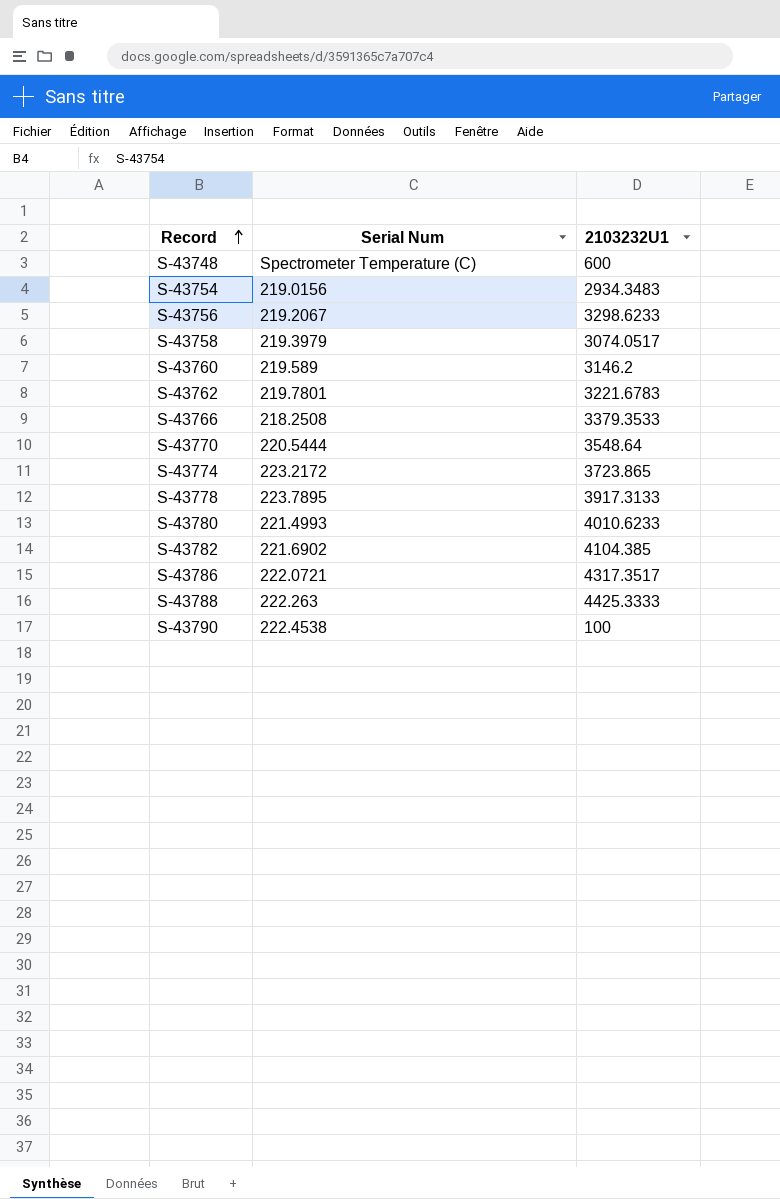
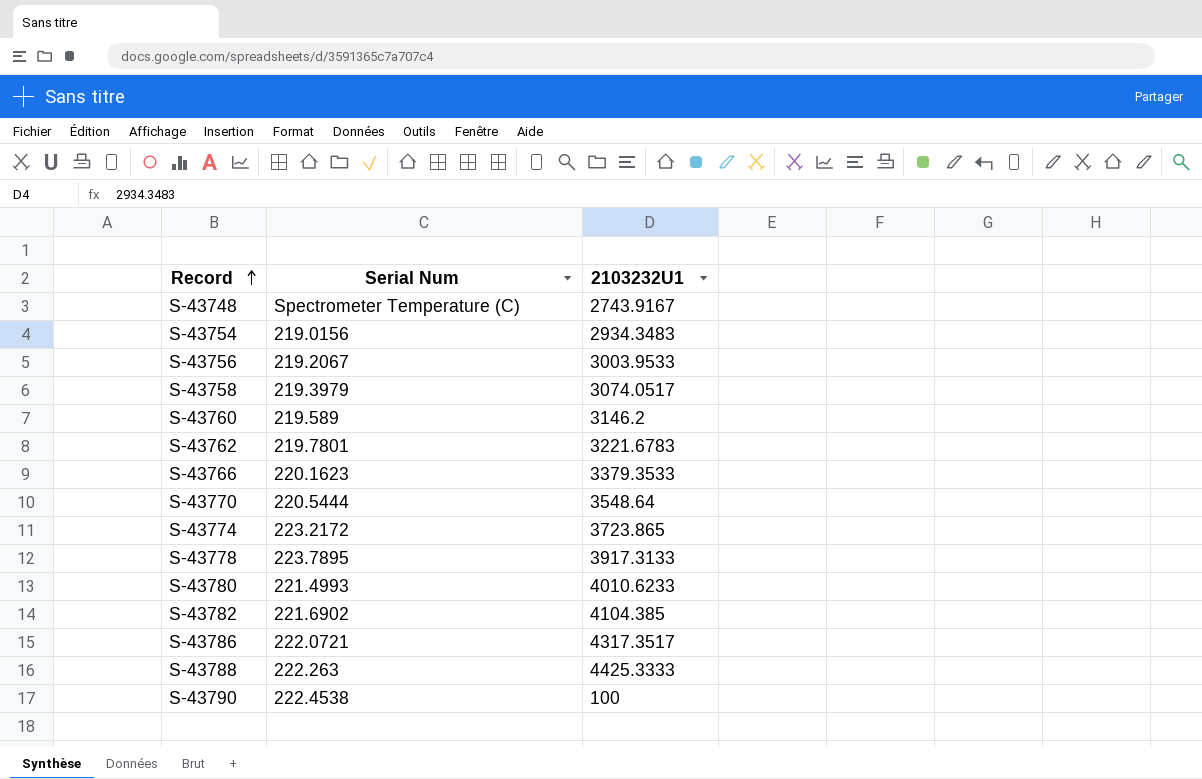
S-43748 | 2103232U1: 600 -> 2743.9167
S-43756 | 2103232U1: 3298.6233 -> 3003.9533
S-43766 | Serial Num: 218.2508 -> 220.1623

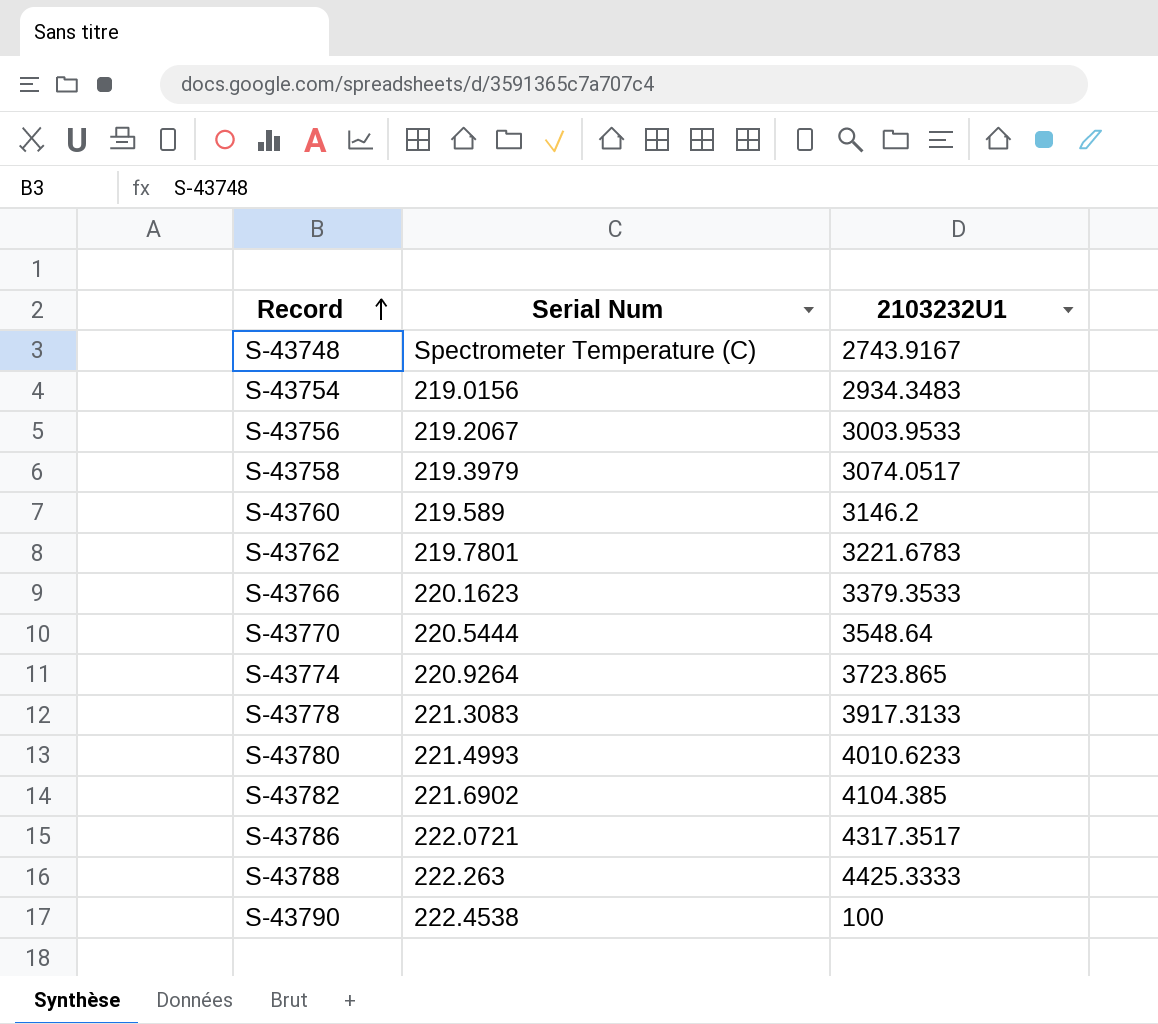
S-43774 | Serial Num: 223.2172 -> 220.9264
S-43778 | Serial Num: 223.7895 -> 221.3083

